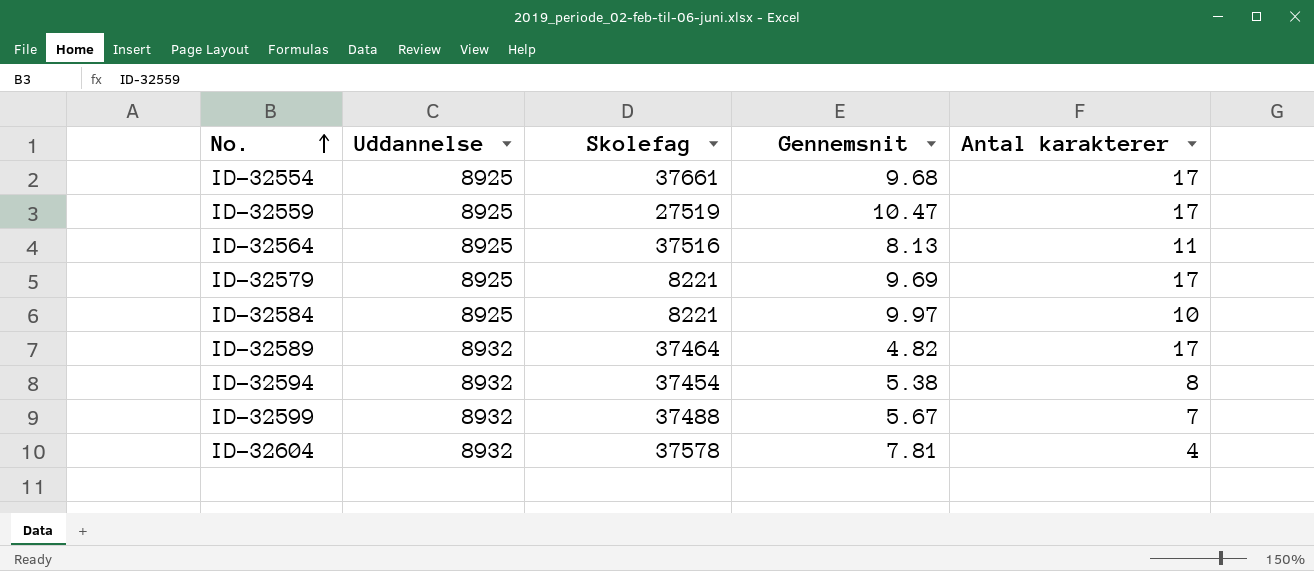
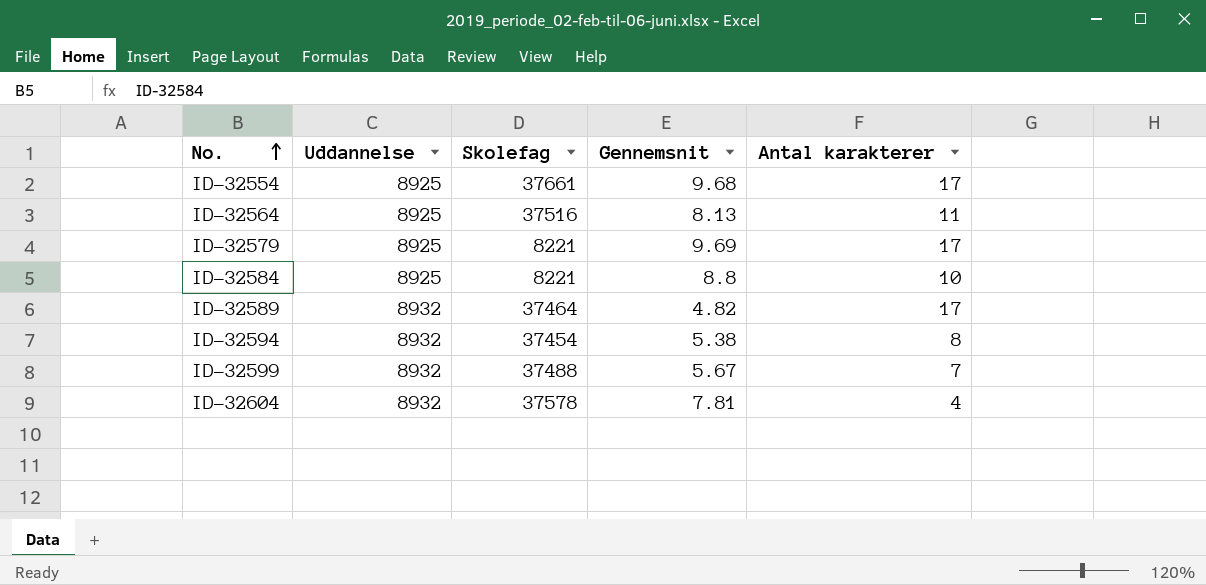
row ID-32559: 8925 | 27519 | 10.47 | 17 -> none
ID-32584 | Gennemsnit: 9.97 -> 8.8

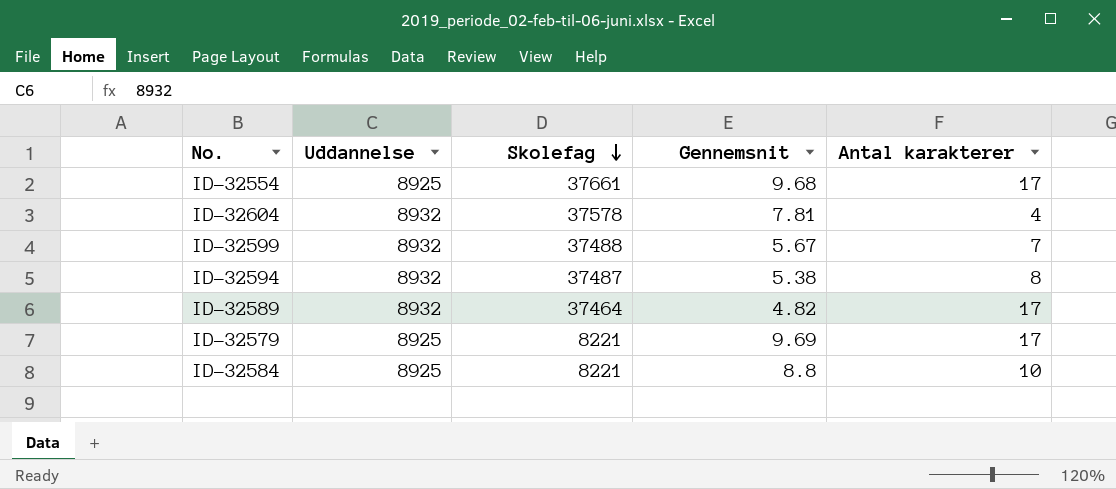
row order: No. ascending -> Skolefag descending
row ID-32564: 8925 | 37516 | 8.13 | 11 -> none
ID-32594 | Skolefag: 37454 -> 37487

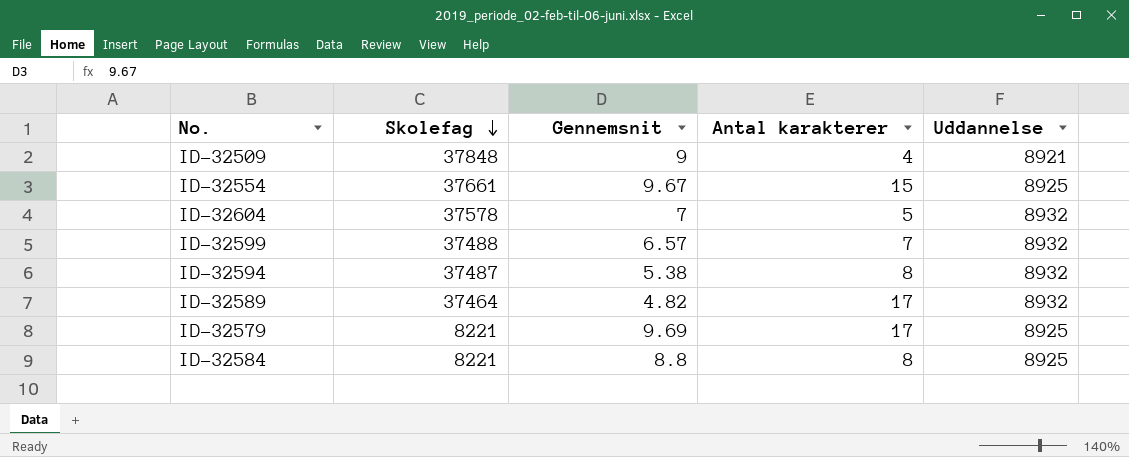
column Uddannelse | position: 2 -> 5
row ID-32509: none -> 37848 | 9 | 4 | 8921
ID-32554 | Gennemsnit: 9.68 -> 9.67
ID-32554 | Antal karakterer: 17 -> 15
ID-32604 | Gennemsnit: 7.81 -> 7
ID-32604 | Antal karakterer: 4 -> 5
ID-32599 | Gennemsnit: 5.67 -> 6.57
ID-32584 | Antal karakterer: 10 -> 8

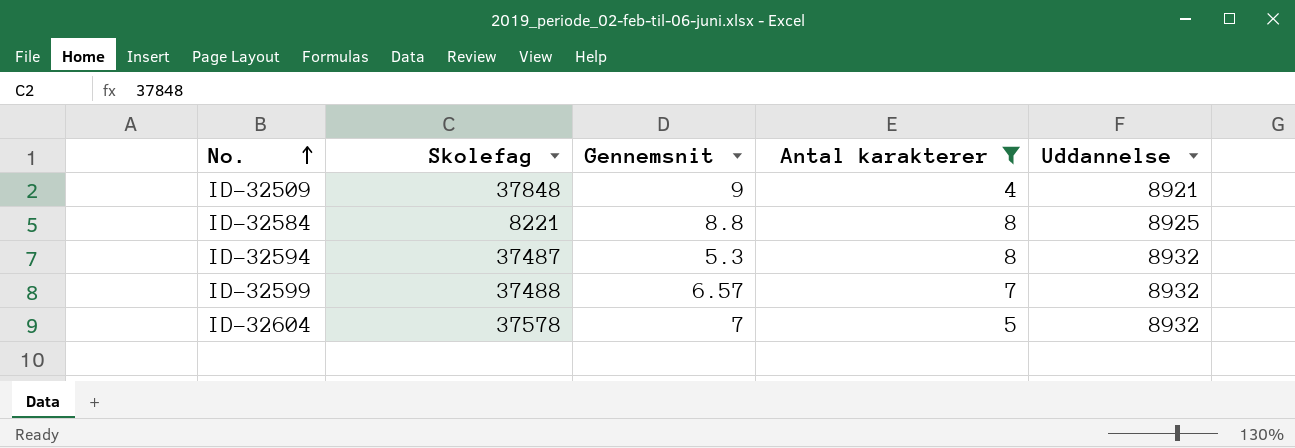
filter: none -> Antal karakterer <= 8
row order: Skolefag descending -> No. ascending
ID-32594 | Gennemsnit: 5.38 -> 5.3

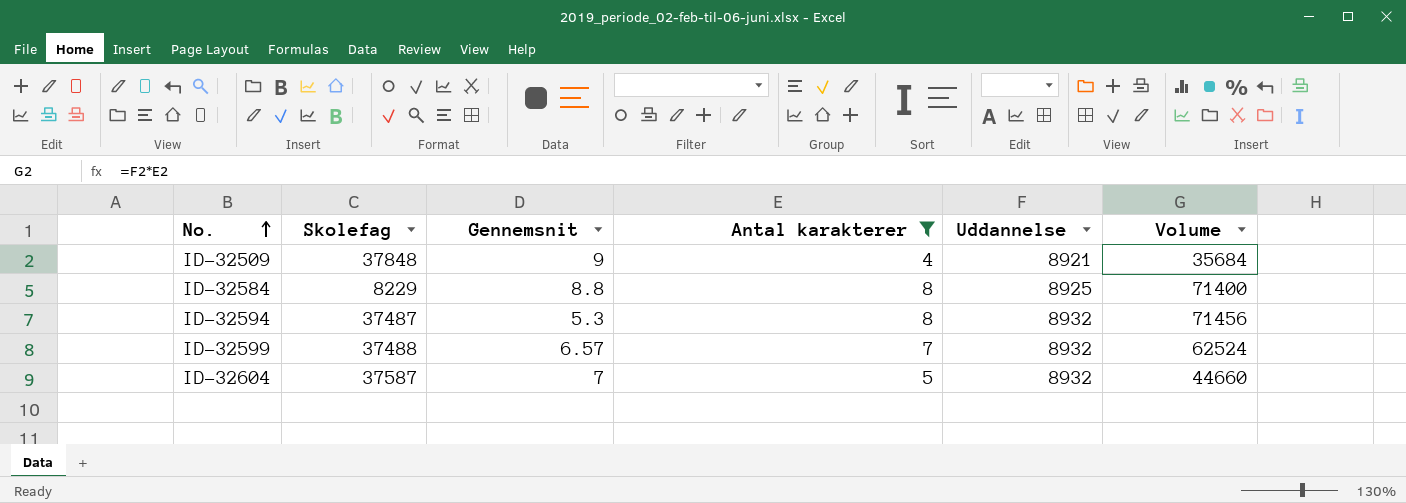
column Volume | formula: none -> [Antal karakterer] * [Uddannelse]
ID-32584 | Skolefag: 8221 -> 8229
ID-32604 | Skolefag: 37578 -> 37587

